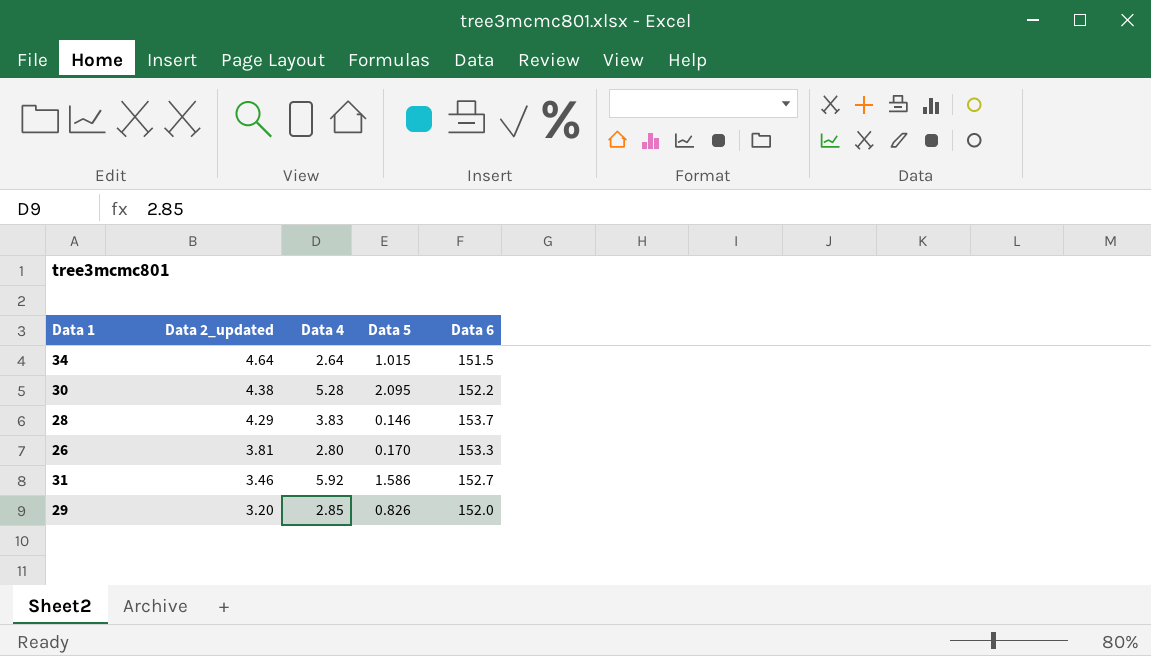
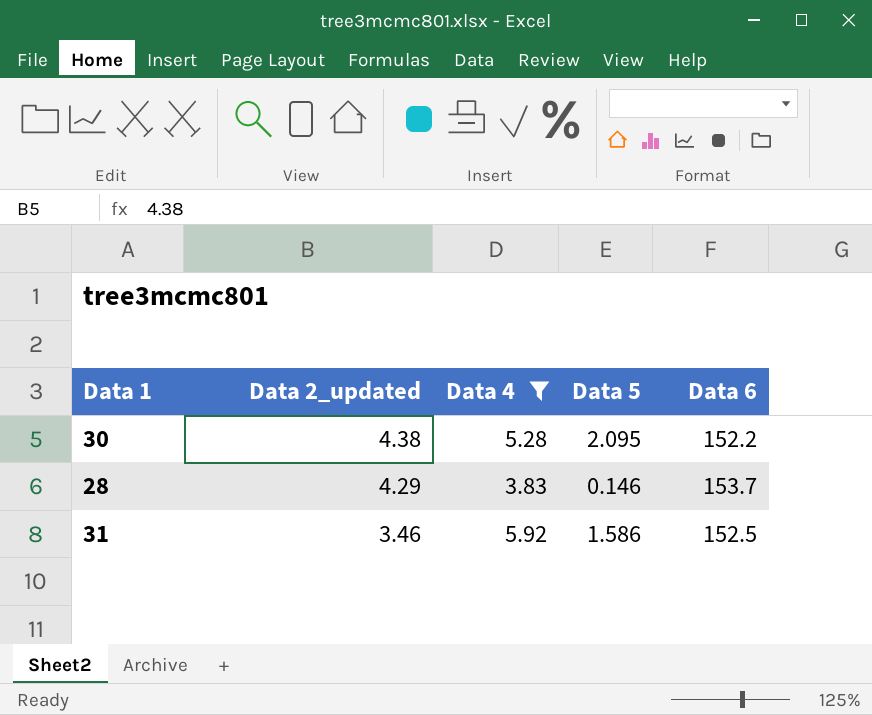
filter: none -> Data 4 >= 3.83
31 | Data 6: 152.7 -> 152.5

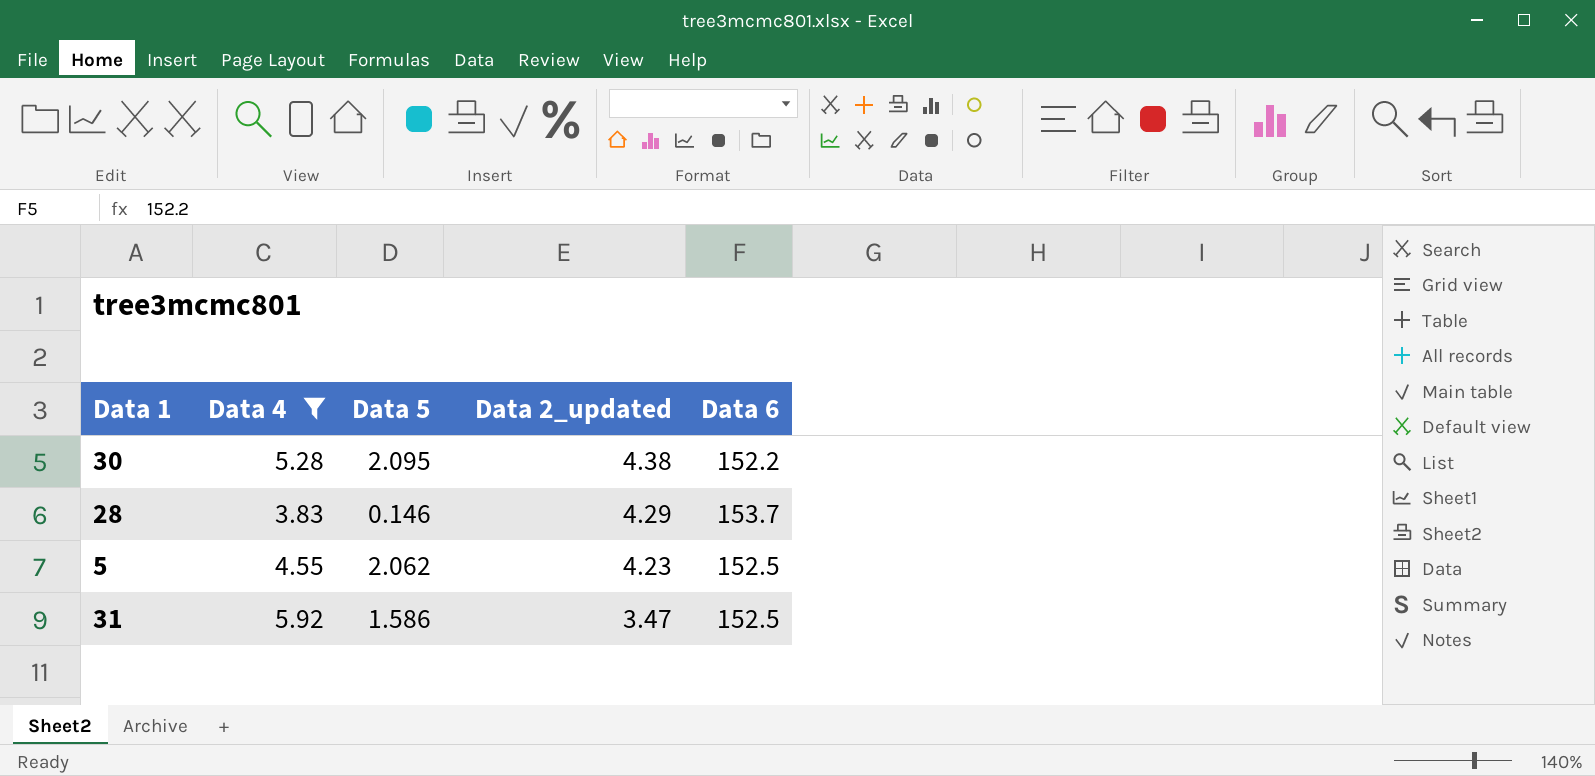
column Data 2_updated | position: 2 -> 4
row 5: none -> 4.55 | 2.062 | 4.23 | 152.5
31 | Data 2_updated: 3.46 -> 3.47

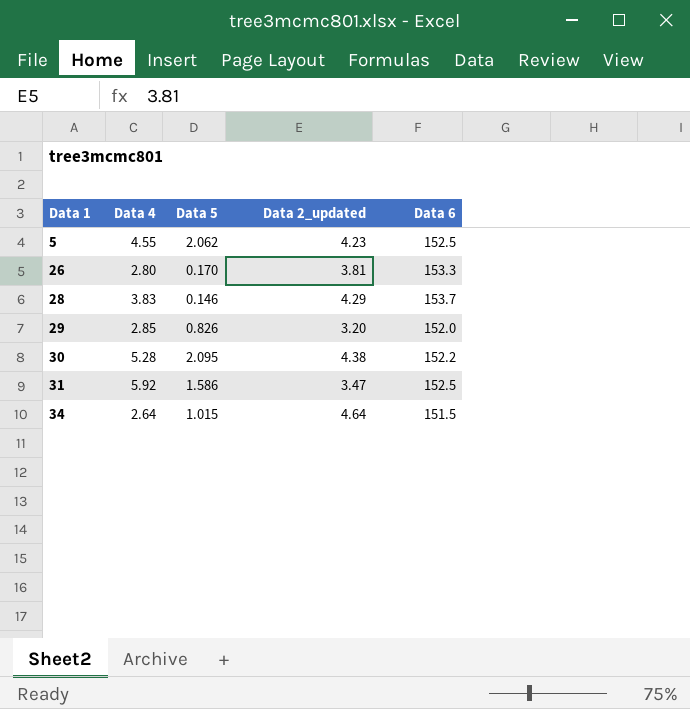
filter: Data 4 >= 3.83 -> none
row order: Data 2_updated descending -> Data 1 ascending

